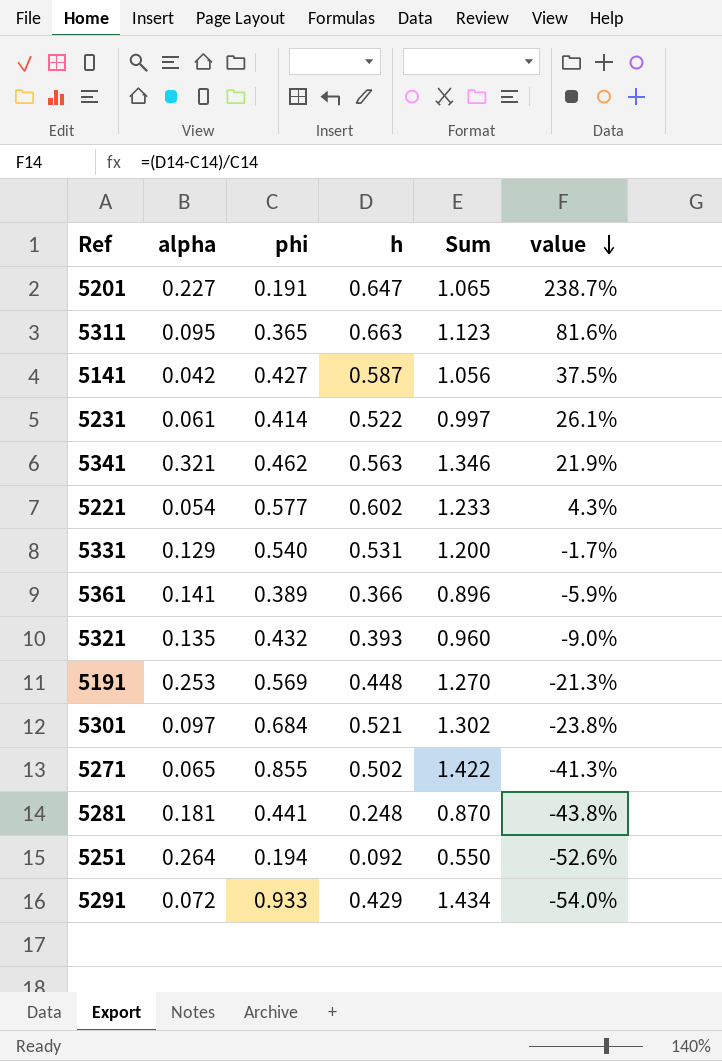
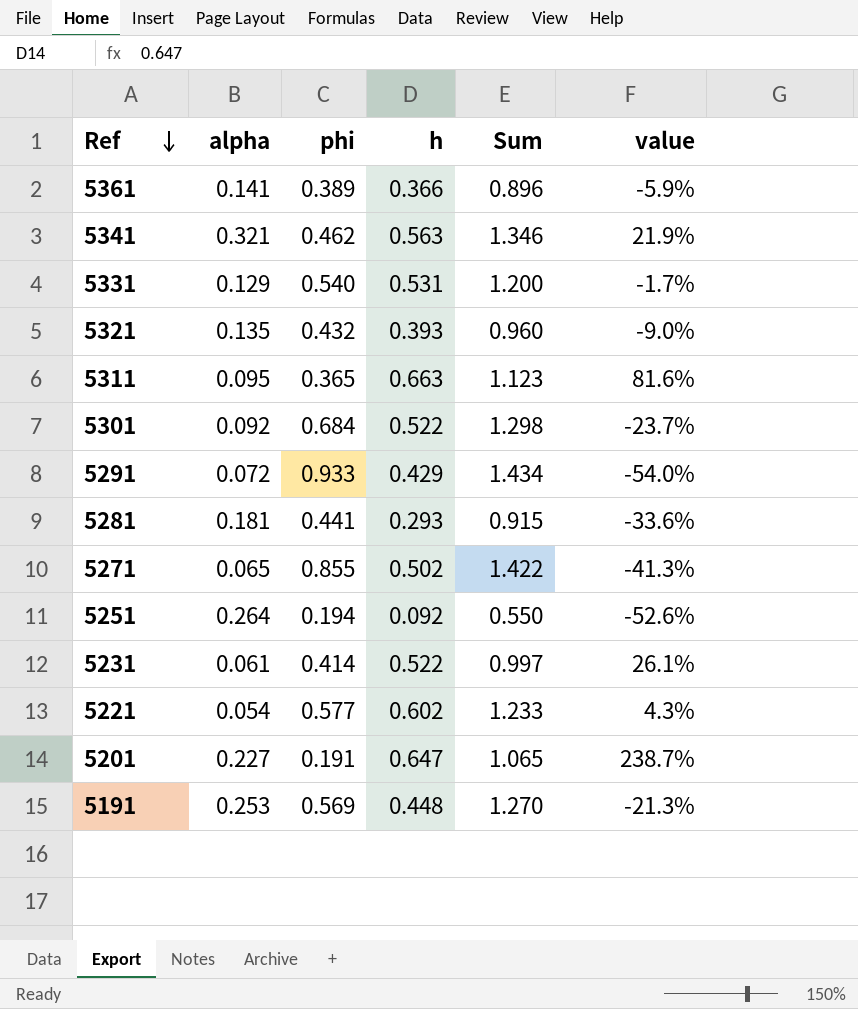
row order: value descending -> Ref descending
row 5141: 0.042 | 0.427 | 0.587 | 1.056 | 37.5% -> none
5301 | alpha: 0.097 -> 0.092
5301 | h: 0.521 -> 0.522
5301 | Sum: 1.302 -> 1.298
5301 | value: -23.8% -> -23.7%
5281 | h: 0.248 -> 0.293
5281 | Sum: 0.870 -> 0.915
5281 | value: -43.8% -> -33.6%

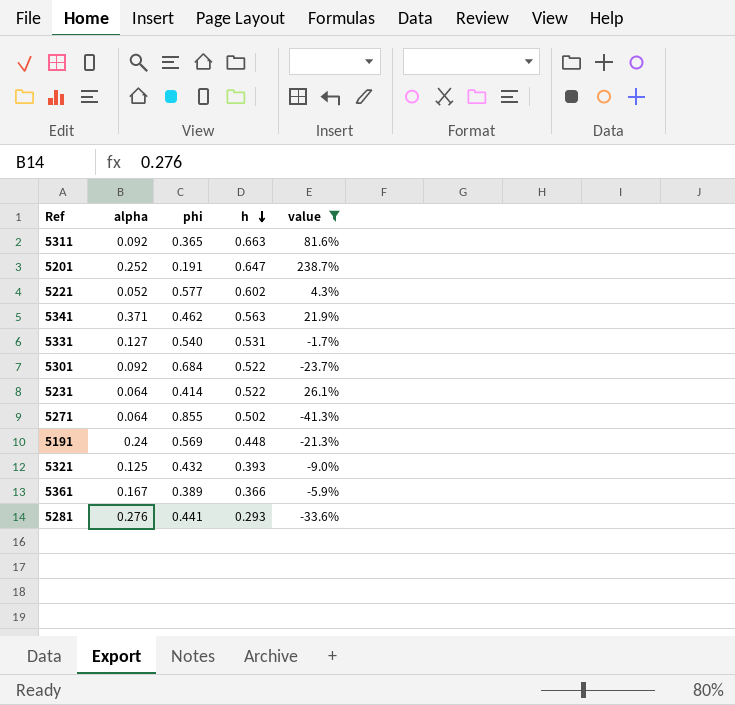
filter: none -> value >= -41.3%
row order: Ref descending -> h descending
column Sum | formula: [alpha] + [phi] + [h] -> none
5311 | alpha: 0.095 -> 0.092
5201 | alpha: 0.227 -> 0.252
5221 | alpha: 0.054 -> 0.052
5341 | alpha: 0.321 -> 0.371
5331 | alpha: 0.129 -> 0.127
5231 | alpha: 0.061 -> 0.064
5271 | alpha: 0.065 -> 0.064
5191 | alpha: 0.253 -> 0.24
5321 | alpha: 0.135 -> 0.125
5361 | alpha: 0.141 -> 0.167
5281 | alpha: 0.181 -> 0.276

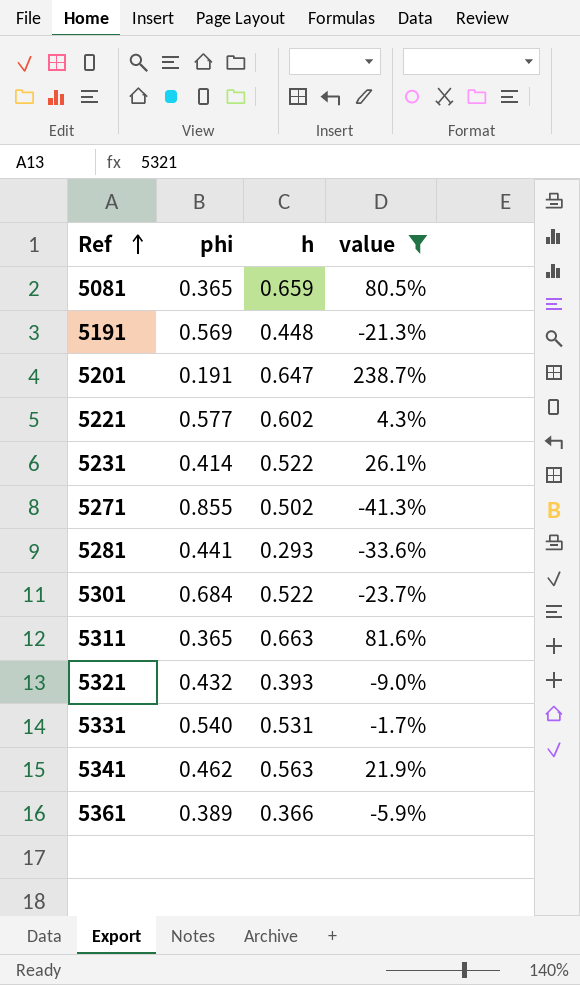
row order: h descending -> Ref ascending
column alpha | position: 2 -> none
row 5081: none -> 0.365 | 0.659 | 80.5%

